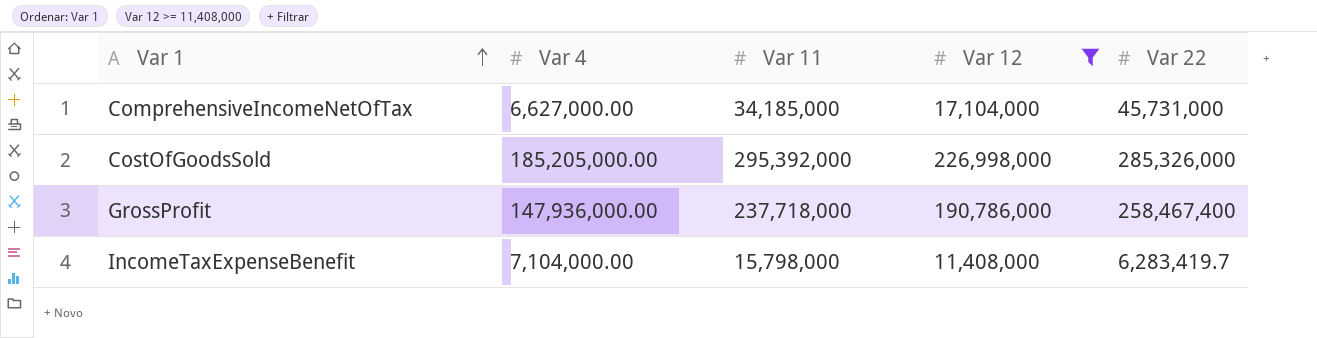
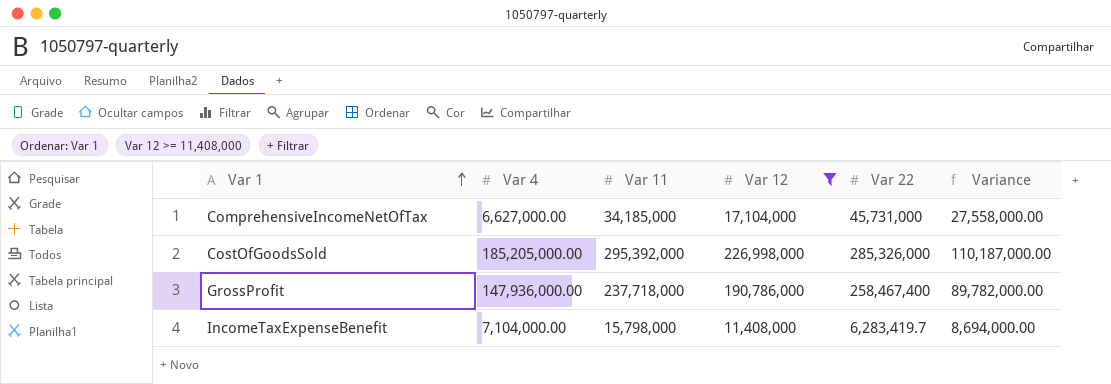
column Variance | formula: none -> [Var 11] - [Var 4]

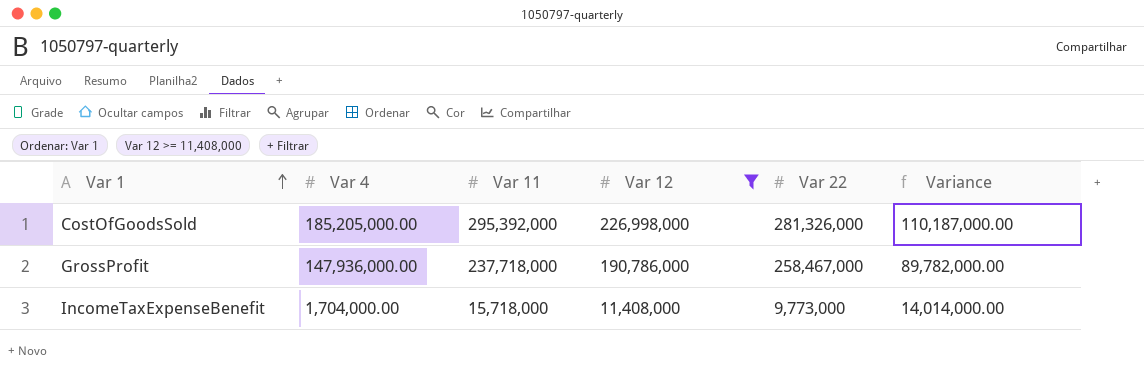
row ComprehensiveIncomeNetOfTax: 6,627,000.00 | 34,185,000 | 17,104,000 | 45,731,000 | 27,558,000.00 -> none
CostOfGoodsSold | Var 22: 285,326,000 -> 281,326,000
GrossProfit | Var 22: 258,467,400 -> 258,467,000
IncomeTaxExpenseBenefit | Var 4: 7,104,000.00 -> 1,704,000.00
IncomeTaxExpenseBenefit | Var 11: 15,798,000 -> 15,718,000
IncomeTaxExpenseBenefit | Var 22: 6,283,419.7 -> 9,773,000
IncomeTaxExpenseBenefit | Variance: 8,694,000.00 -> 14,014,000.00

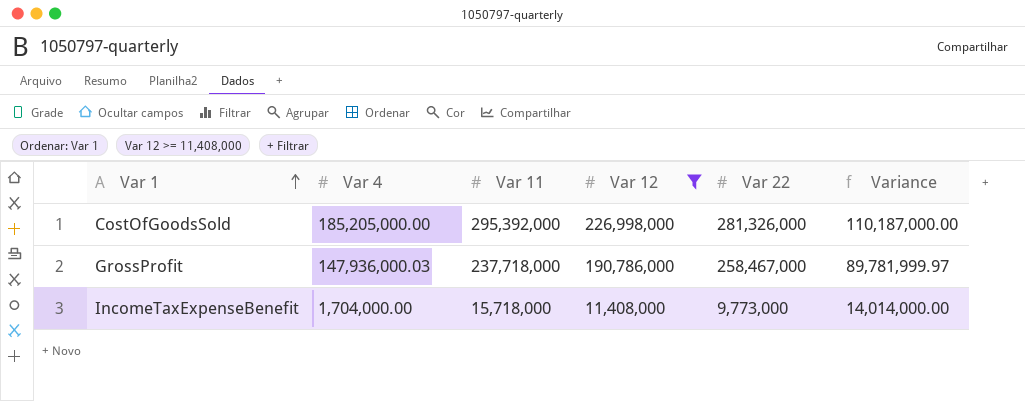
GrossProfit | Var 4: 147,936,000.00 -> 147,936,000.03
GrossProfit | Variance: 89,782,000.00 -> 89,781,999.97

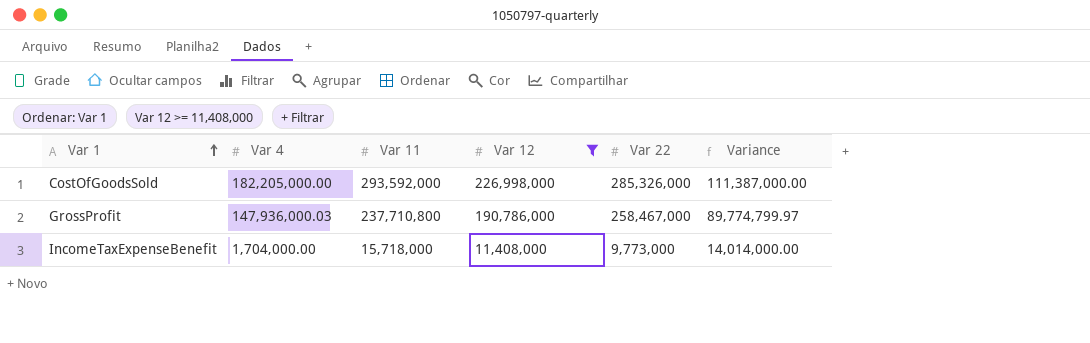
CostOfGoodsSold | Var 4: 185,205,000.00 -> 182,205,000.00
CostOfGoodsSold | Var 11: 295,392,000 -> 293,592,000
CostOfGoodsSold | Var 22: 281,326,000 -> 285,326,000
CostOfGoodsSold | Variance: 110,187,000.00 -> 111,387,000.00
GrossProfit | Var 11: 237,718,000 -> 237,710,800
GrossProfit | Variance: 89,781,999.97 -> 89,774,799.97

